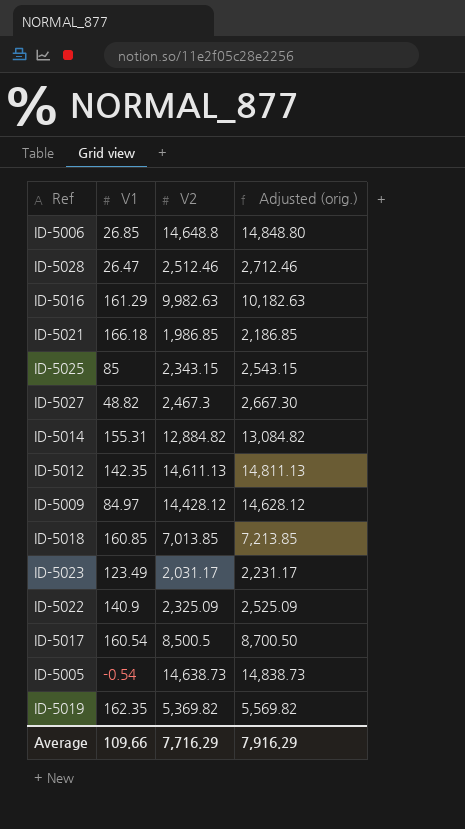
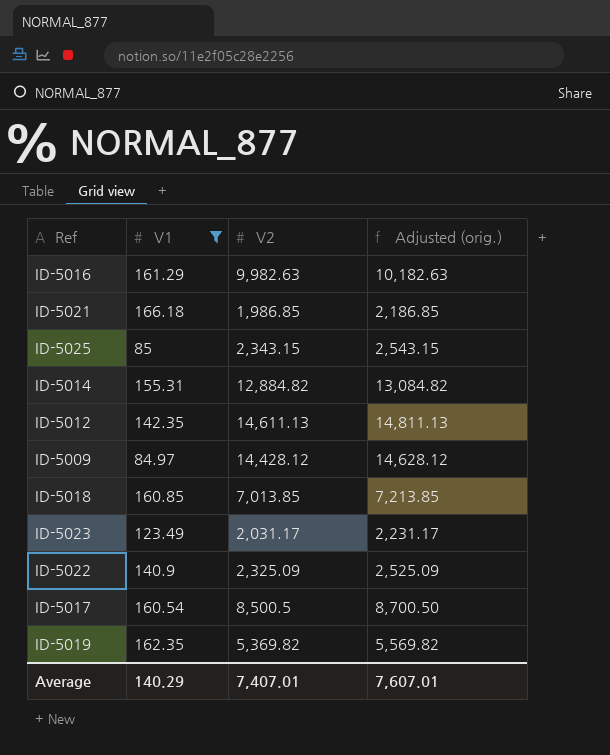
filter: none -> V1 >= 84.97
Average | V1: 109.66 -> 140.29
Average | V2: 7,716.29 -> 7,407.01
Average | Adjusted (orig.): 7,916.29 -> 7,607.01

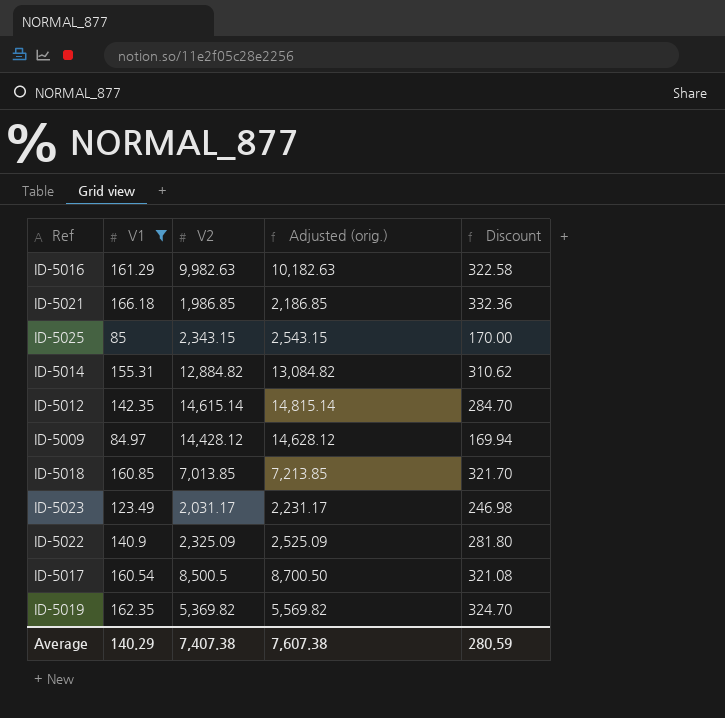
column Discount | formula: none -> [V1] * 2
ID-5012 | V2: 14,611.13 -> 14,615.14
ID-5012 | Adjusted (orig.): 14,811.13 -> 14,815.14
Average | V2: 7,407.01 -> 7,407.38
Average | Adjusted (orig.): 7,607.01 -> 7,607.38

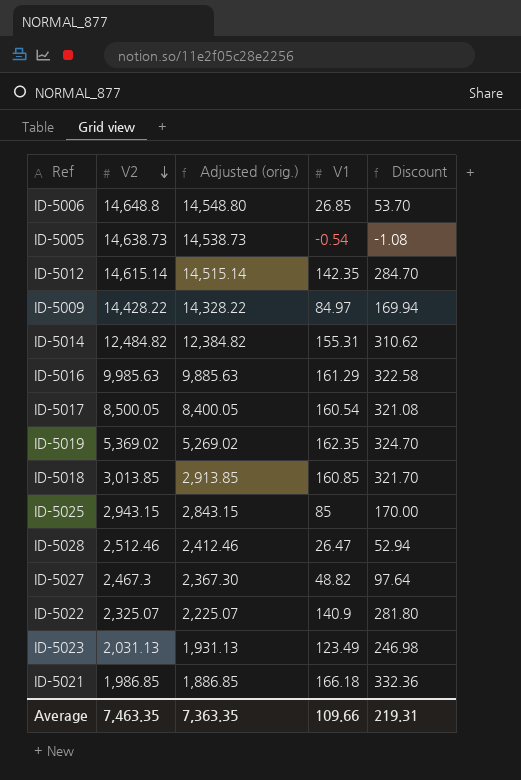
filter: V1 >= 84.97 -> none
row order: none -> V2 descending
column Adjusted (orig.) | formula: [V2] + 200 -> [V2] - 100
column V1 | position: 2 -> 4
ID-5009 | V2: 14,428.12 -> 14,428.22
ID-5014 | V2: 12,884.82 -> 12,484.82
ID-5016 | V2: 9,982.63 -> 9,985.63
ID-5017 | V2: 8,500.5 -> 8,500.05
ID-5019 | V2: 5,369.82 -> 5,369.02
ID-5018 | V2: 7,013.85 -> 3,013.85
ID-5025 | V2: 2,343.15 -> 2,943.15
ID-5022 | V2: 2,325.09 -> 2,325.07
ID-5023 | V2: 2,031.17 -> 2,031.13
Average | V2: 7,407.38 -> 7,463.35
Average | Adjusted (orig.): 7,607.38 -> 7,363.35
Average | V1: 140.29 -> 109.66
Average | Discount: 280.59 -> 219.31

